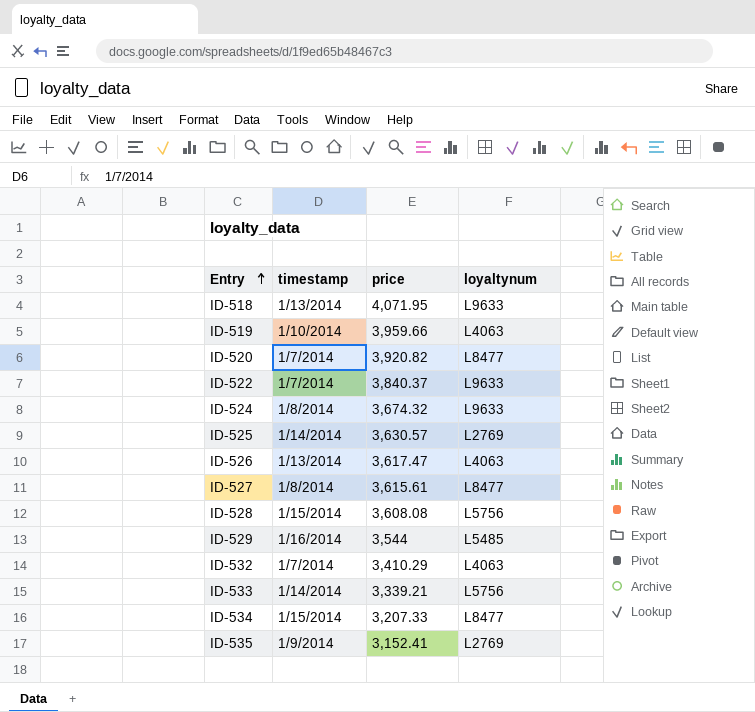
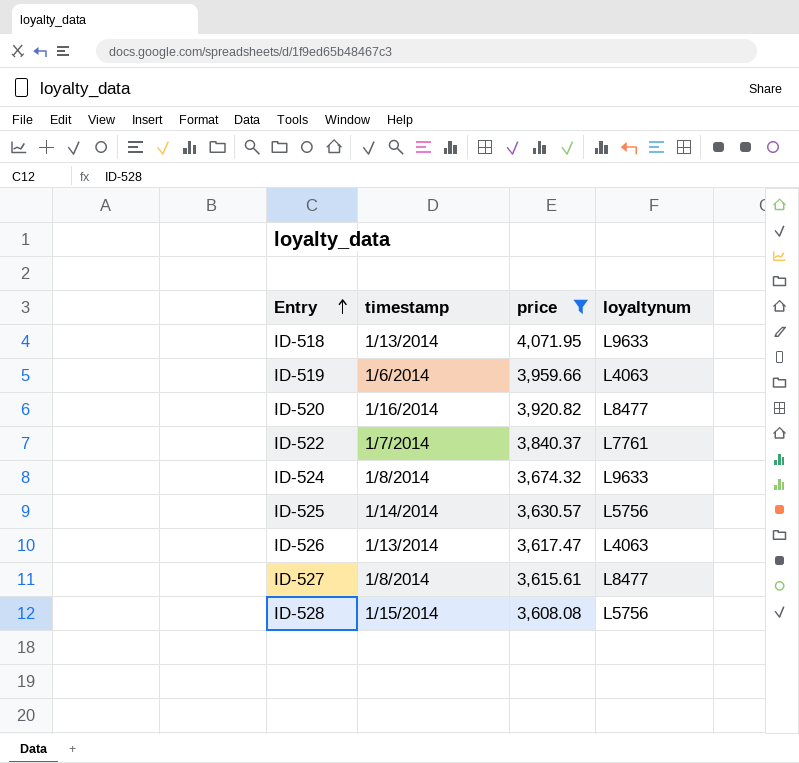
filter: none -> price >= 3,608.08
ID-519 | timestamp: 1/10/2014 -> 1/6/2014
ID-520 | timestamp: 1/7/2014 -> 1/16/2014
ID-522 | loyaltynum: L9633 -> L7761
ID-525 | loyaltynum: L2769 -> L5756

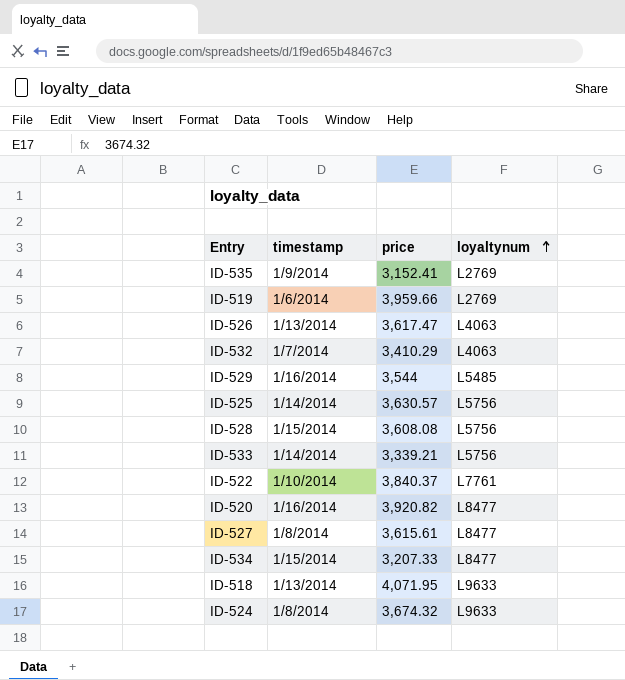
filter: price >= 3,608.08 -> none
row order: Entry ascending -> loyaltynum ascending
ID-519 | loyaltynum: L4063 -> L2769
ID-522 | timestamp: 1/7/2014 -> 1/10/2014

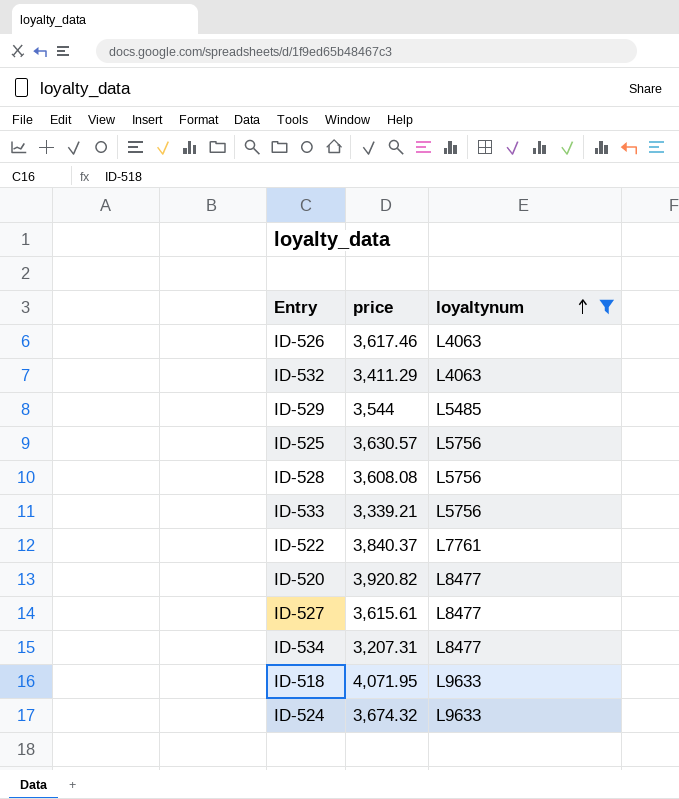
filter: none -> loyaltynum != L2769
column timestamp | position: 2 -> none
ID-526 | price: 3,617.47 -> 3,617.46
ID-532 | price: 3,410.29 -> 3,411.29
ID-534 | price: 3,207.33 -> 3,207.31

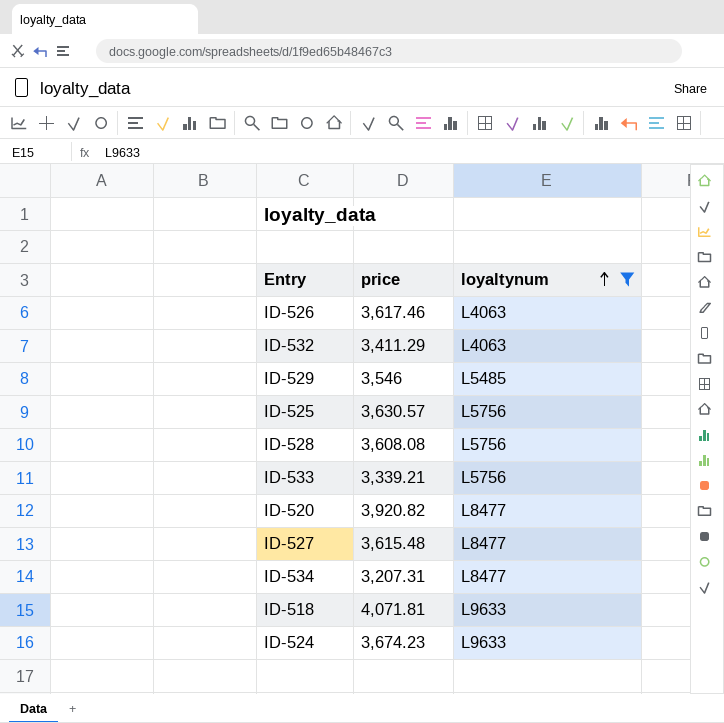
row ID-522: 3,840.37 | L7761 -> none
ID-529 | price: 3,544 -> 3,546
ID-527 | price: 3,615.61 -> 3,615.48
ID-518 | price: 4,071.95 -> 4,071.81
ID-524 | price: 3,674.32 -> 3,674.23

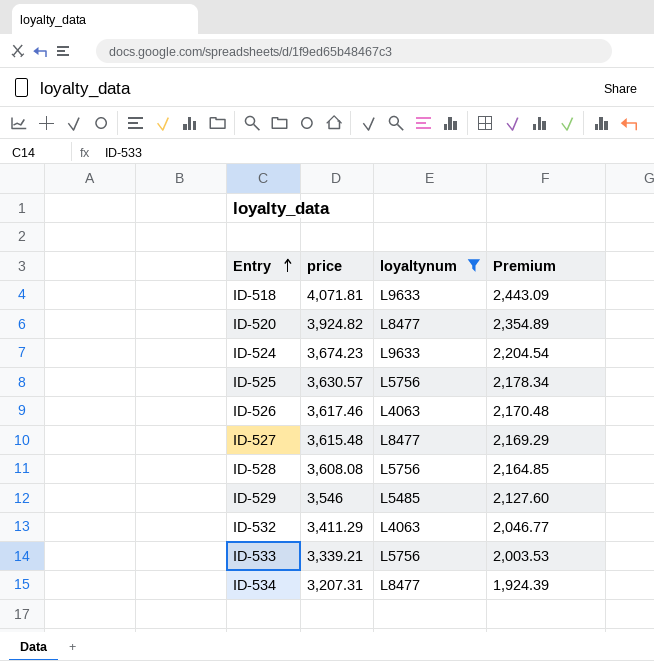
row order: loyaltynum ascending -> Entry ascending
column Premium | formula: none -> [price] * 0.6
ID-520 | price: 3,920.82 -> 3,924.82

